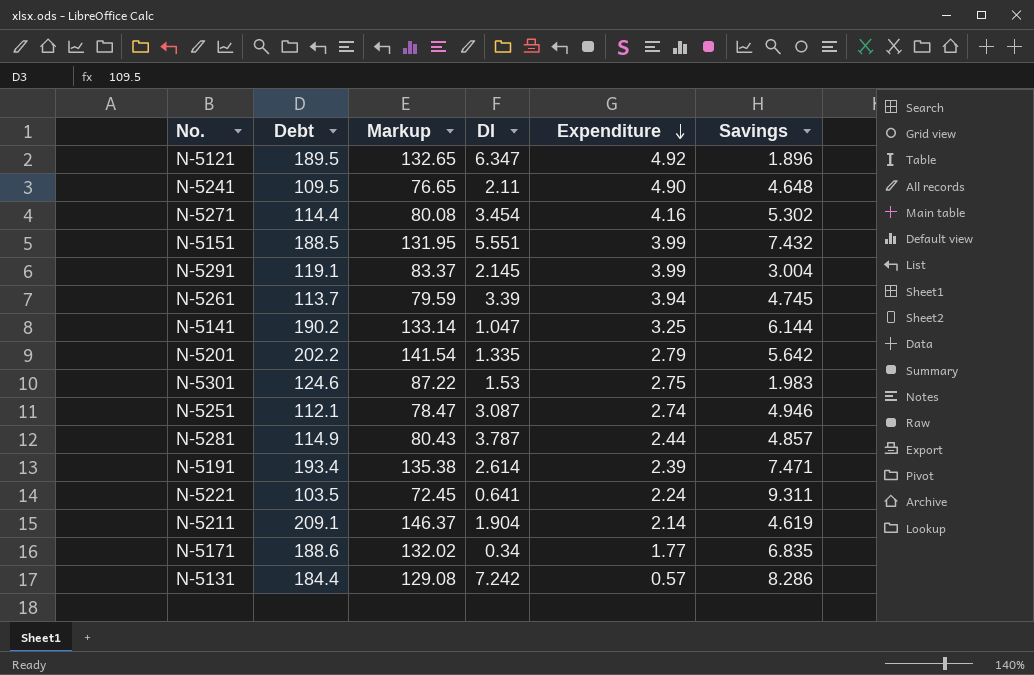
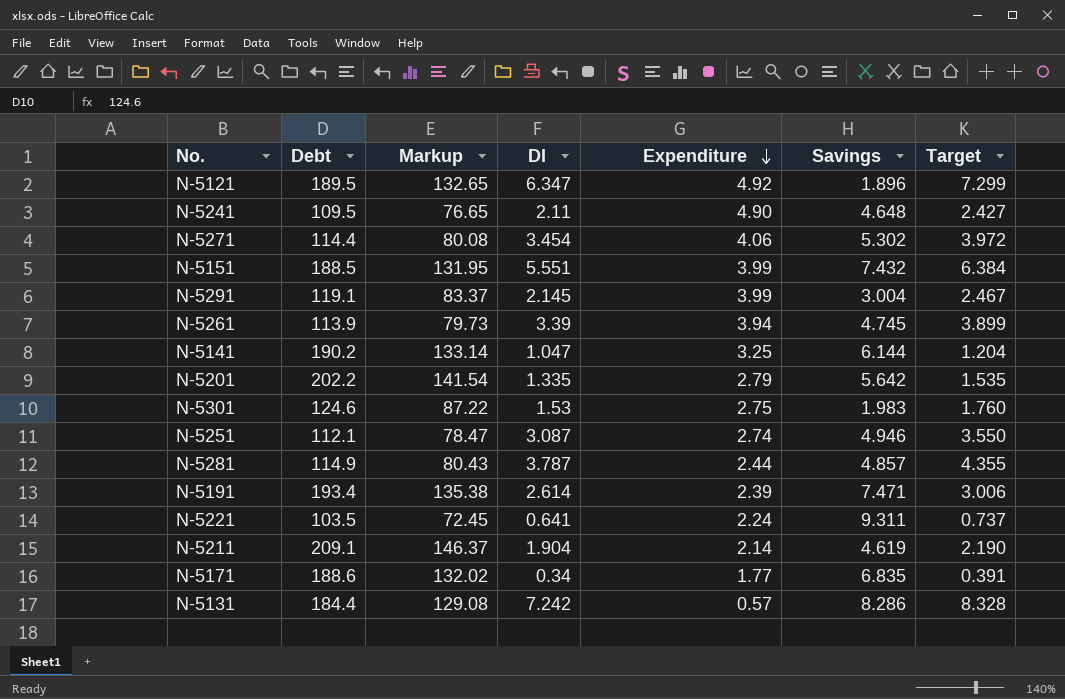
column Target | formula: none -> [DI] * 1.15
N-5271 | Expenditure: 4.16 -> 4.06
N-5261 | Debt: 113.7 -> 113.9
N-5261 | Markup: 79.59 -> 79.73

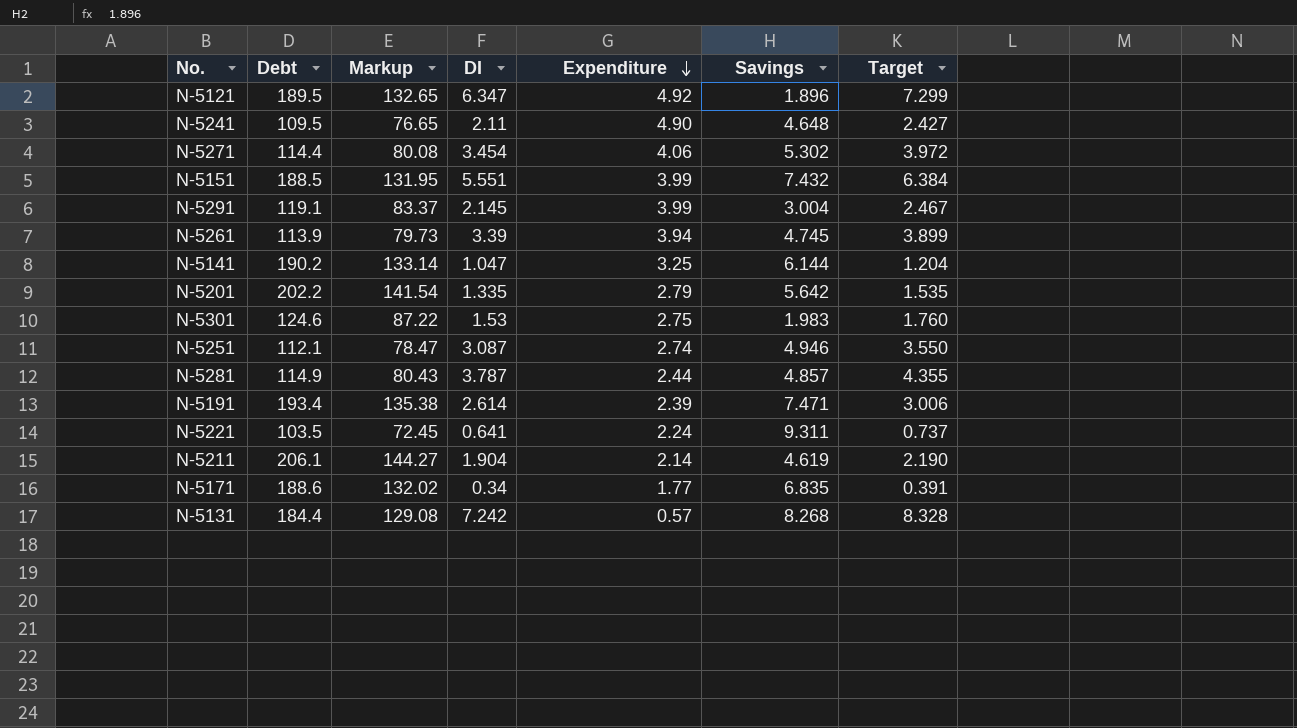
N-5211 | Debt: 209.1 -> 206.1
N-5211 | Markup: 146.37 -> 144.27
N-5131 | Savings: 8.286 -> 8.268

